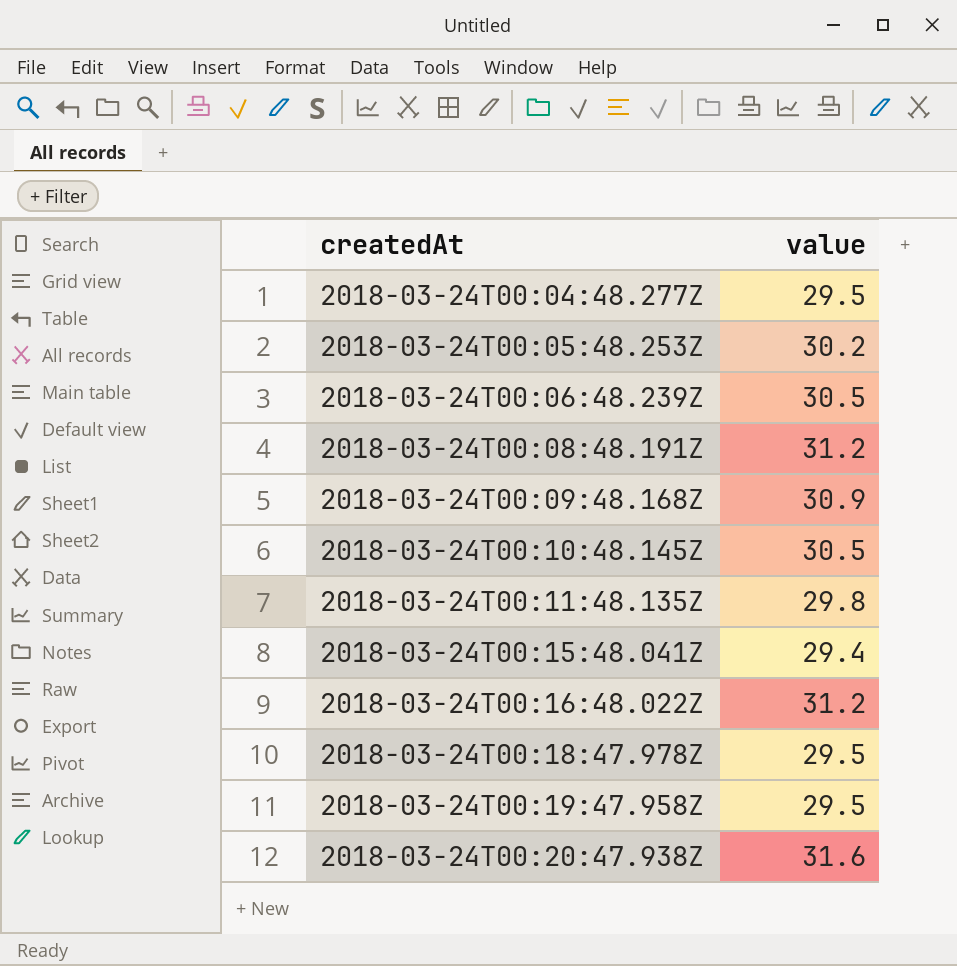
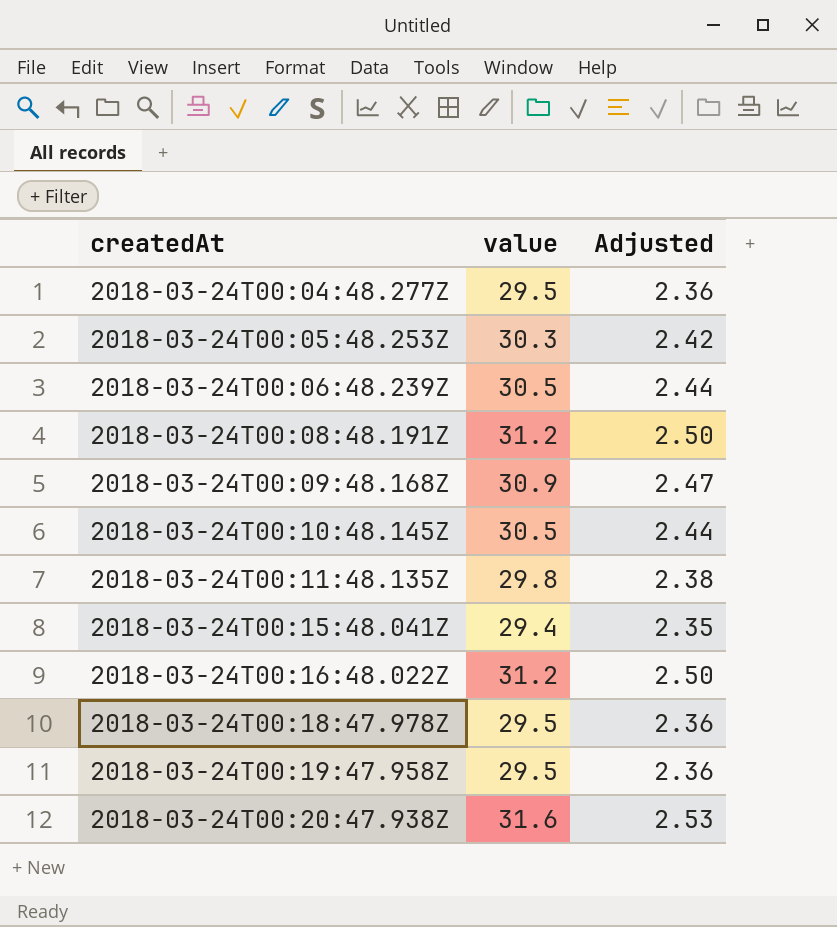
column Adjusted | formula: none -> [value] * 0.08
2018-03-24T00:05:48.253Z | value: 30.2 -> 30.3

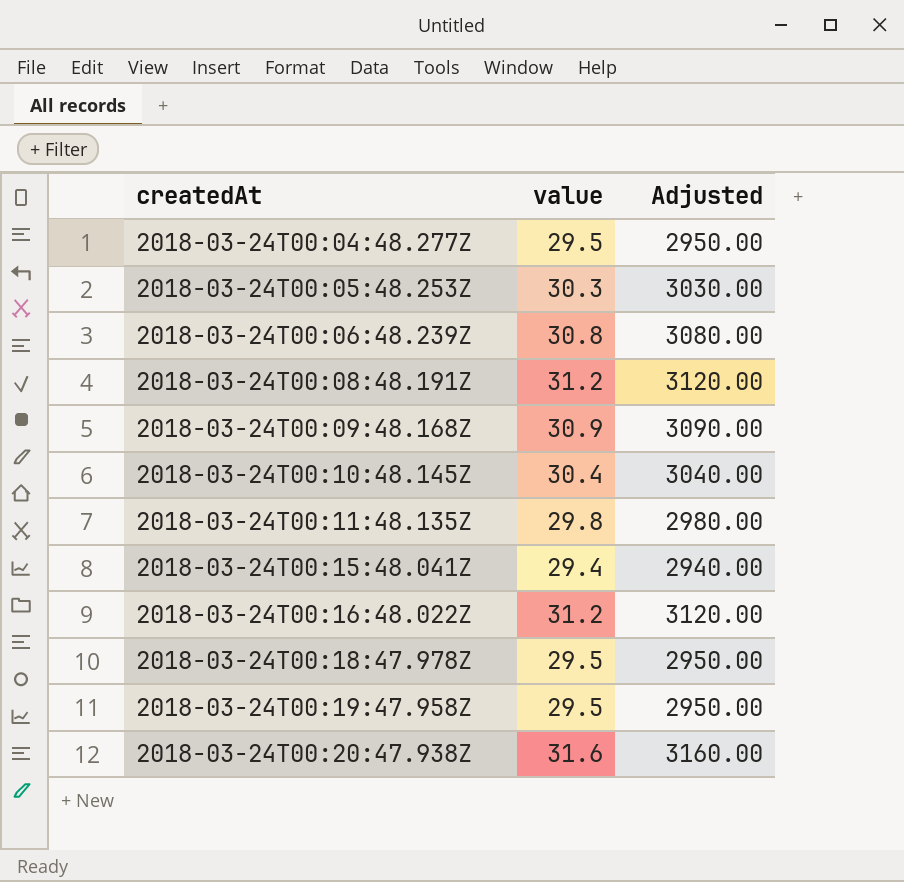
column Adjusted | formula: [value] * 0.08 -> [value] * 100
2018-03-24T00:06:48.239Z | value: 30.5 -> 30.8
2018-03-24T00:10:48.145Z | value: 30.5 -> 30.4

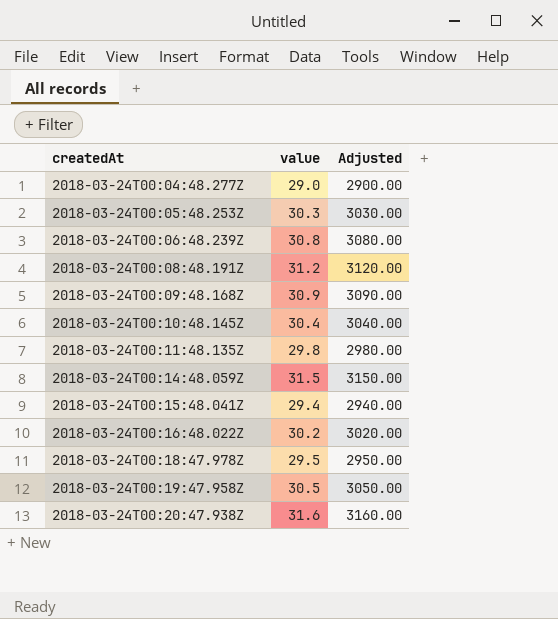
2018-03-24T00:04:48.277Z | value: 29.5 -> 29.0
2018-03-24T00:04:48.277Z | Adjusted: 2950.00 -> 2900.00
row 2018-03-24T00:14:48.059Z: none -> 31.5 | 3150.00
2018-03-24T00:16:48.022Z | value: 31.2 -> 30.2
2018-03-24T00:16:48.022Z | Adjusted: 3120.00 -> 3020.00
2018-03-24T00:19:47.958Z | value: 29.5 -> 30.5
2018-03-24T00:19:47.958Z | Adjusted: 2950.00 -> 3050.00

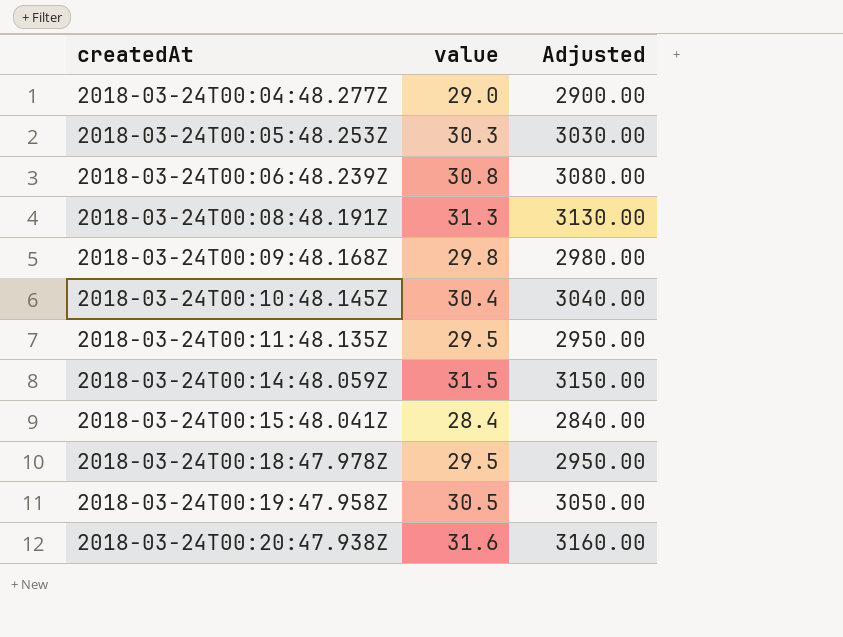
row 2018-03-24T00:16:48.022Z: 30.2 | 3020.00 -> none
2018-03-24T00:08:48.191Z | value: 31.2 -> 31.3
2018-03-24T00:08:48.191Z | Adjusted: 3120.00 -> 3130.00
2018-03-24T00:09:48.168Z | value: 30.9 -> 29.8
2018-03-24T00:09:48.168Z | Adjusted: 3090.00 -> 2980.00
2018-03-24T00:11:48.135Z | value: 29.8 -> 29.5
2018-03-24T00:11:48.135Z | Adjusted: 2980.00 -> 2950.00
2018-03-24T00:15:48.041Z | value: 29.4 -> 28.4
2018-03-24T00:15:48.041Z | Adjusted: 2940.00 -> 2840.00

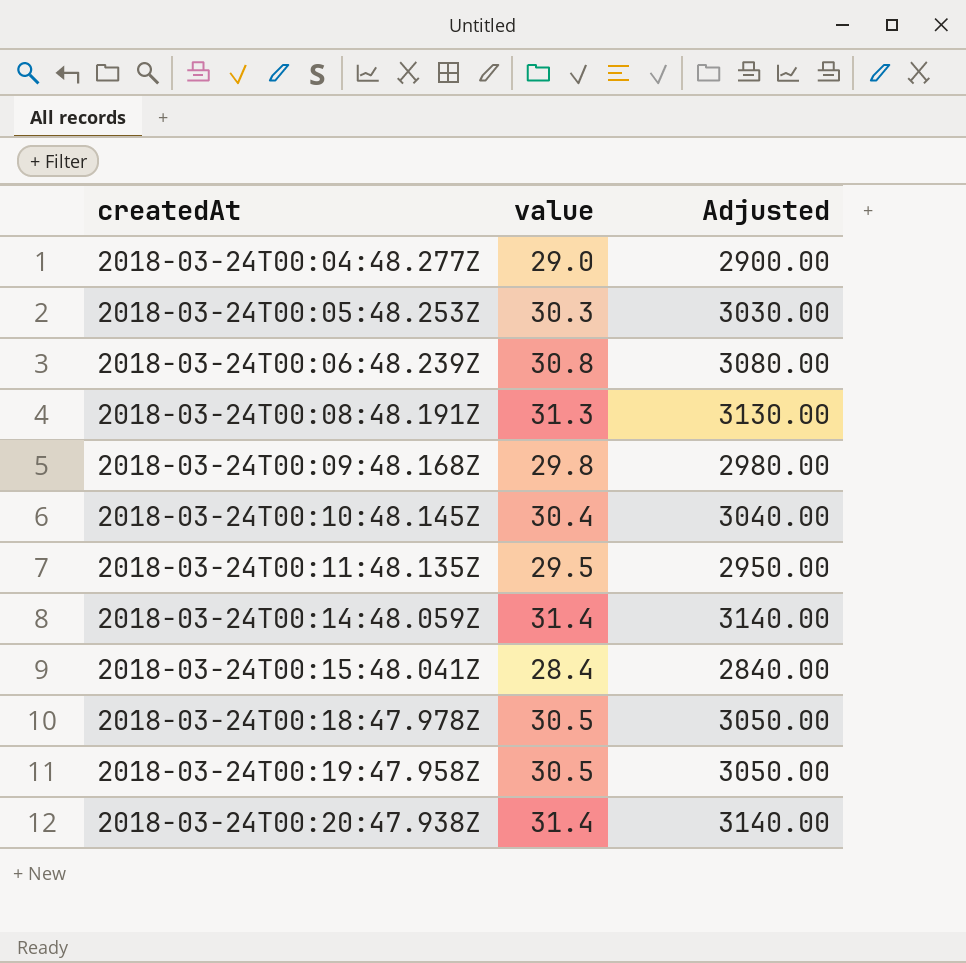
2018-03-24T00:14:48.059Z | value: 31.5 -> 31.4
2018-03-24T00:14:48.059Z | Adjusted: 3150.00 -> 3140.00
2018-03-24T00:18:47.978Z | value: 29.5 -> 30.5
2018-03-24T00:18:47.978Z | Adjusted: 2950.00 -> 3050.00
2018-03-24T00:20:47.938Z | value: 31.6 -> 31.4
2018-03-24T00:20:47.938Z | Adjusted: 3160.00 -> 3140.00

